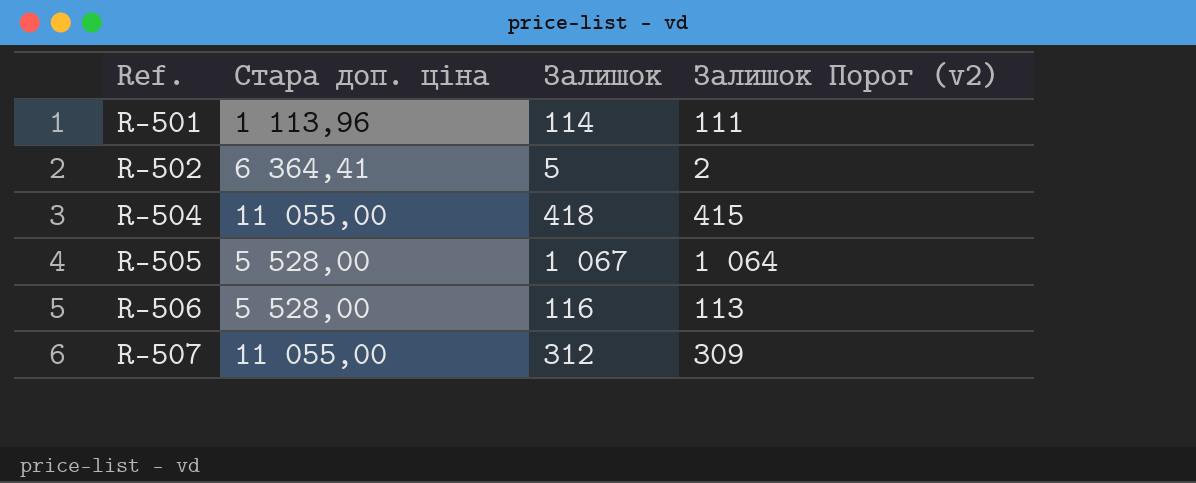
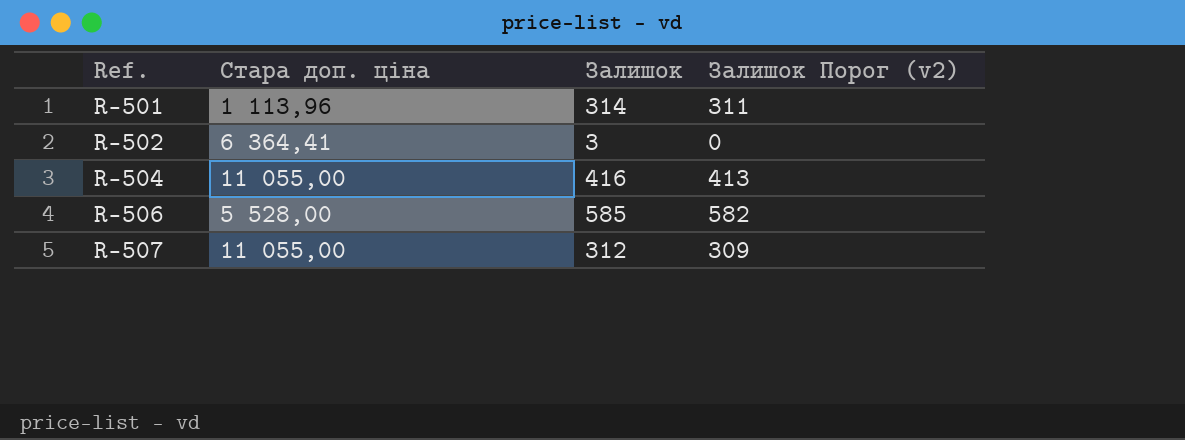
row R-505: 5 528,00 | 1 067 | 1 064 -> none
R-501 | Залишок: 114 -> 314
R-501 | Залишок Порог (v2): 111 -> 311
R-502 | Залишок: 5 -> 3
R-502 | Залишок Порог (v2): 2 -> 0
R-504 | Залишок: 418 -> 416
R-504 | Залишок Порог (v2): 415 -> 413
R-506 | Залишок: 116 -> 585
R-506 | Залишок Порог (v2): 113 -> 582

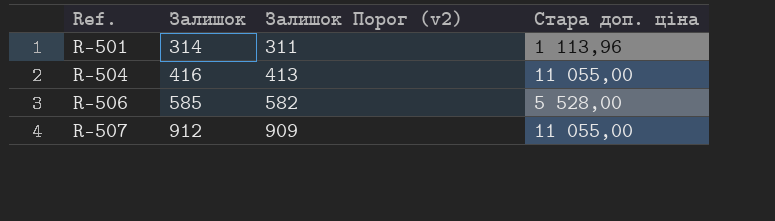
column Стара доп. ціна | position: 2 -> 4
row R-502: 6 364,41 | 3 | 0 -> none
R-507 | Залишок: 312 -> 912
R-507 | Залишок Порог (v2): 309 -> 909

